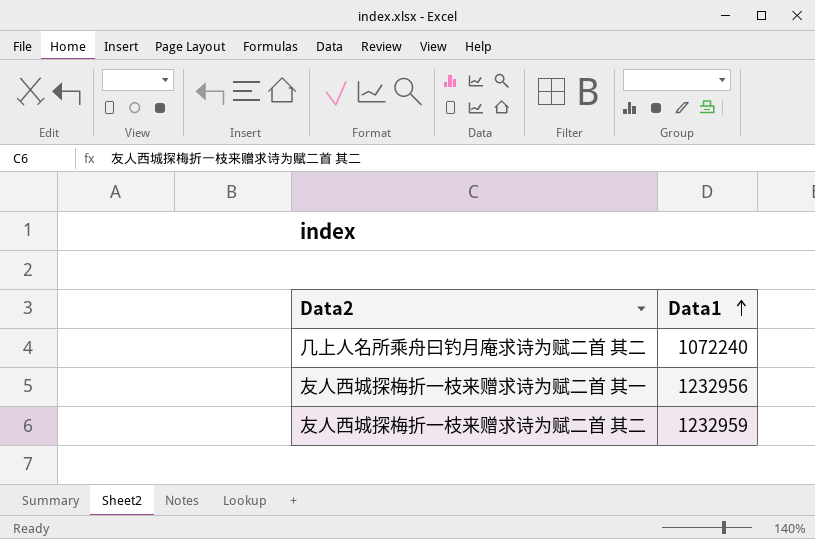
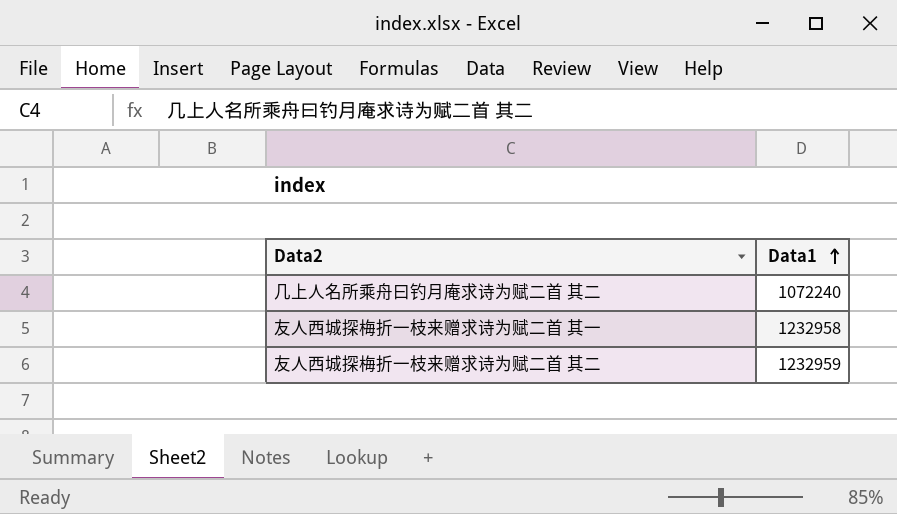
友人西城探梅折一枝来赠求诗为赋二首 其一 | Data1: 1232956 -> 1232958

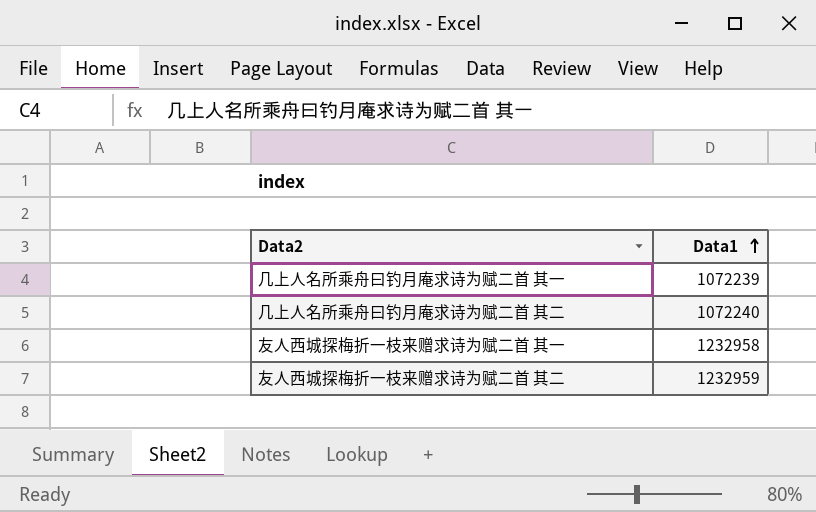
row 几上人名所乘舟曰钓月庵求诗为赋二首 其一: none -> 1072239

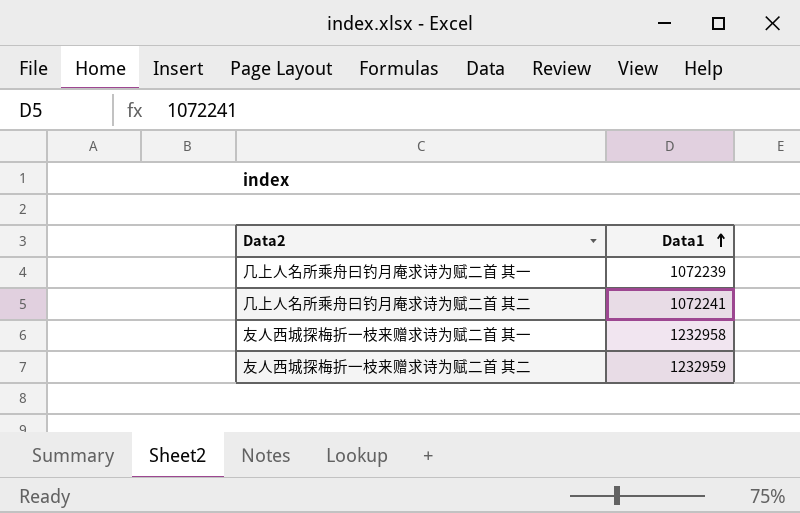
几上人名所乘舟曰钓月庵求诗为赋二首 其二 | Data1: 1072240 -> 1072241

